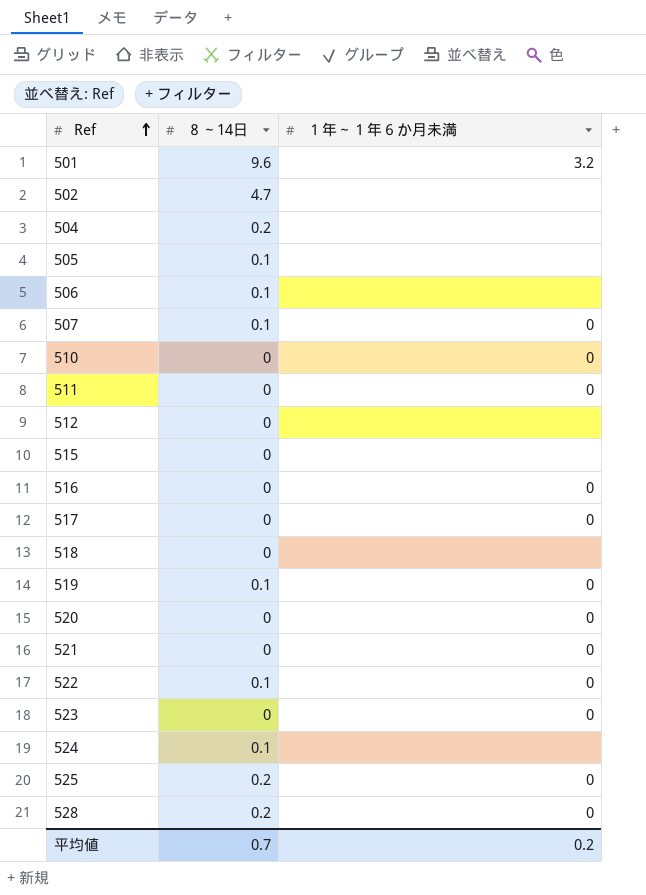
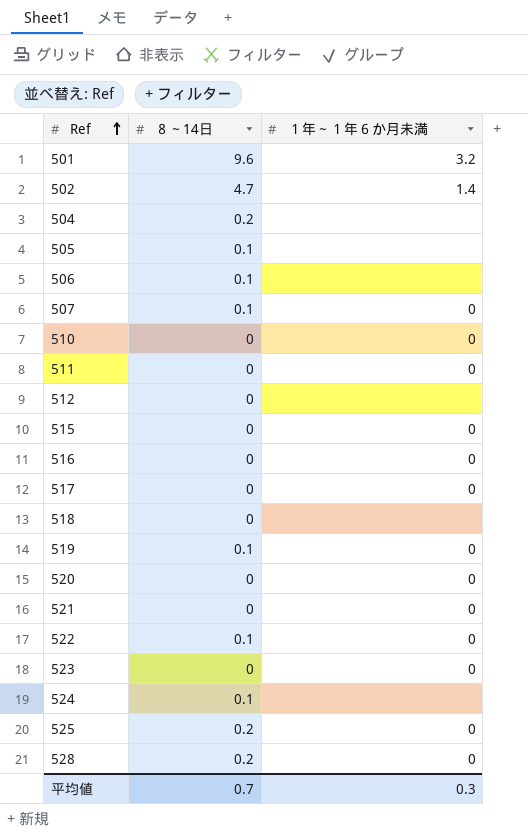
502 | １年～１年６か月未満: none -> 1.4
515 | １年～１年６か月未満: none -> 0
平均値 | １年～１年６か月未満: 0.2 -> 0.3

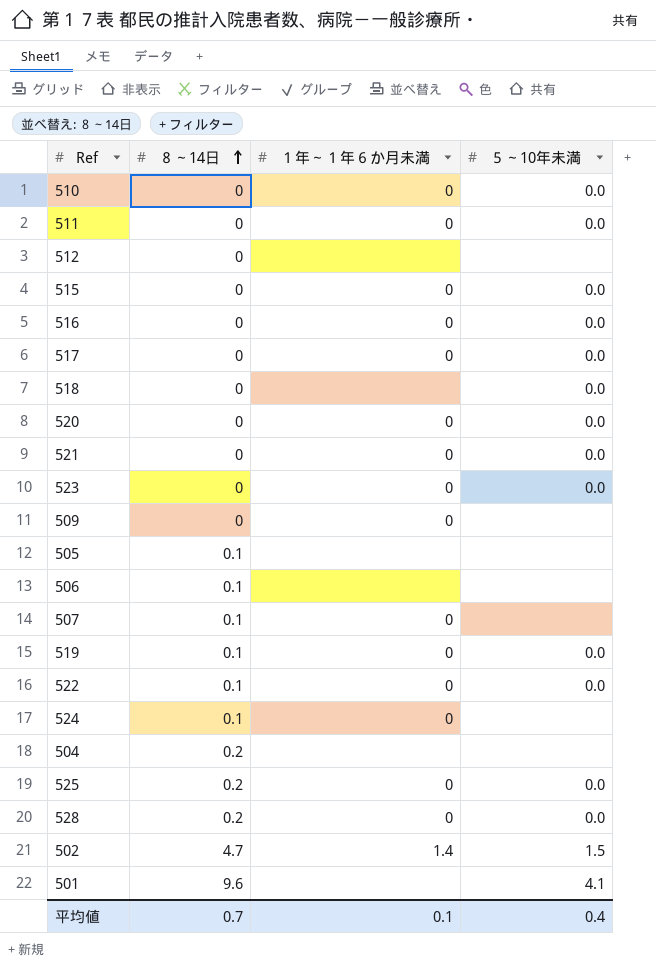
row order: Ref ascending -> ８～14日 ascending
column ５～10年未満 | position: none -> 4
row 509: none -> 0 | 0 | none
524 | １年～１年６か月未満: none -> 0
501 | １年～１年６か月未満: 3.2 -> none
平均値 | １年～１年６か月未満: 0.3 -> 0.1

